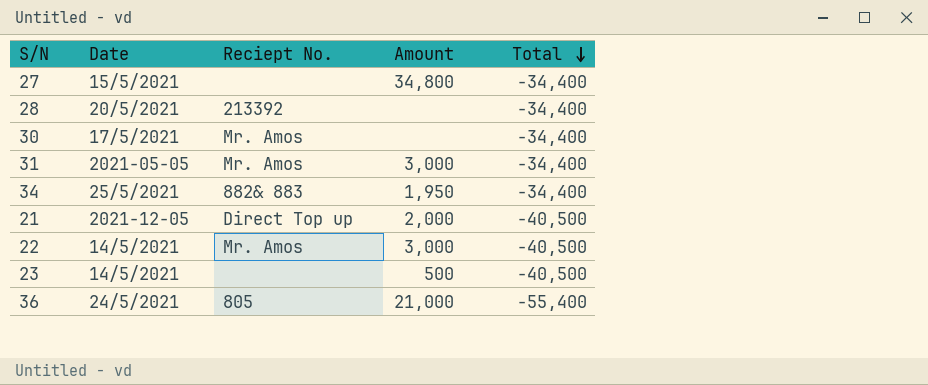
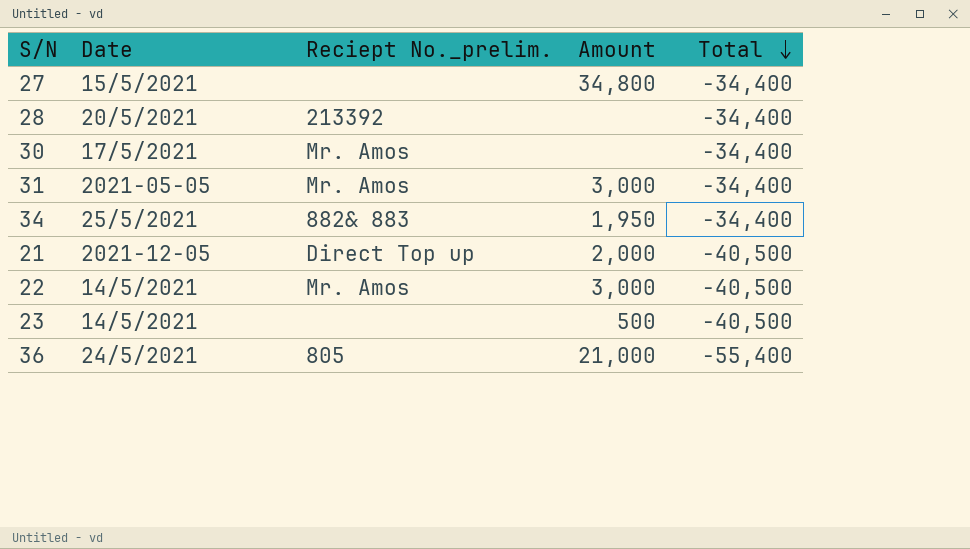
column name: Reciept No. -> Reciept No._prelim.

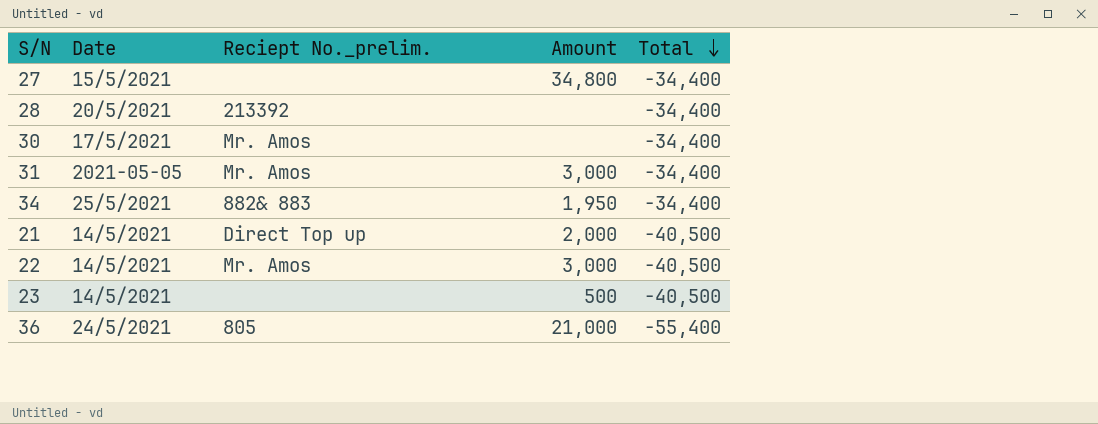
21 | Date: 2021-12-05 -> 14/5/2021

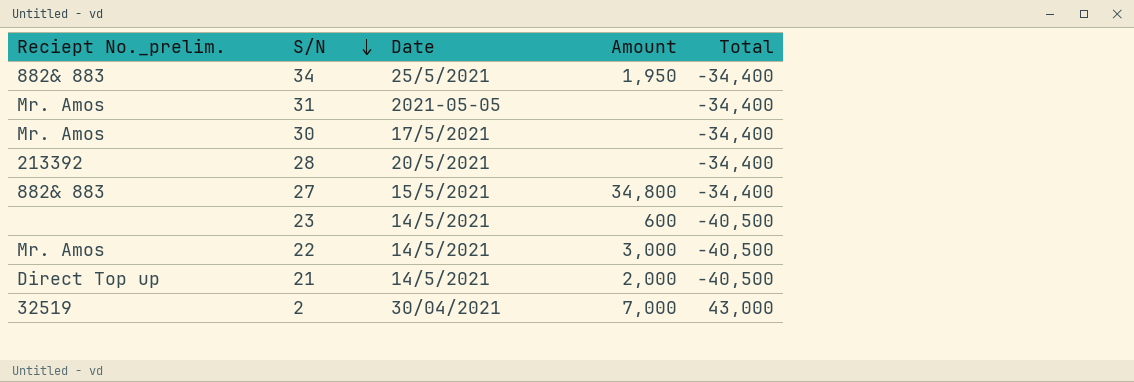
row order: Total descending -> S/N descending
column Reciept No._prelim. | position: 3 -> 1
row 36: 24/5/2021 | 805 | 21,000 | -55,400 -> none
31 | Amount: 3,000 -> none
27 | Reciept No._prelim.: none -> 882& 883
23 | Amount: 500 -> 600
row 2: none -> 32519 | 30/04/2021 | 7,000 | 43,000

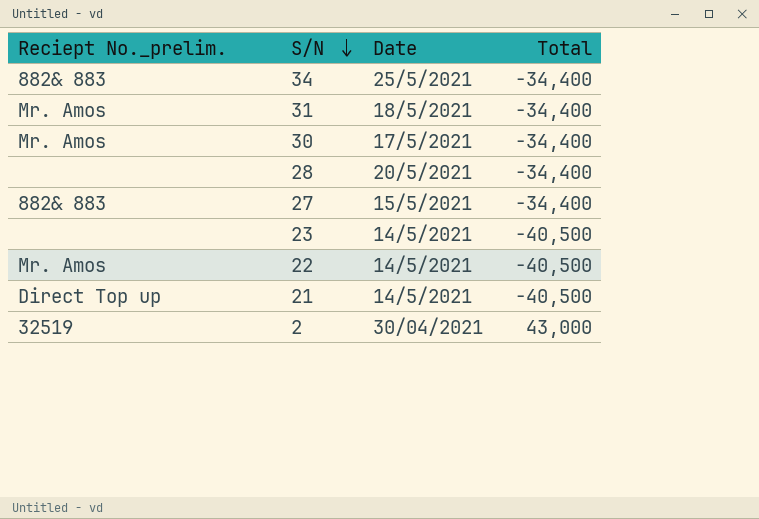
column Amount | position: 4 -> none
31 | Date: 2021-05-05 -> 18/5/2021
28 | Reciept No._prelim.: 213392 -> none

